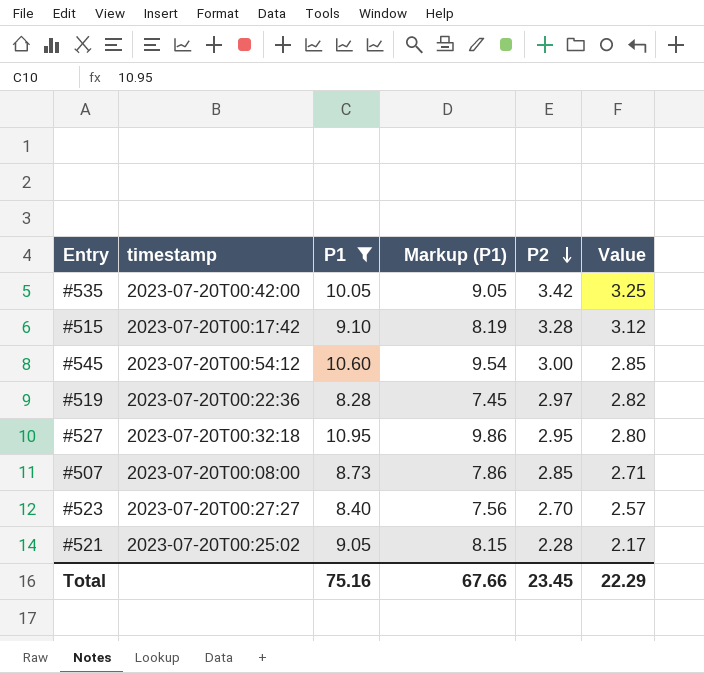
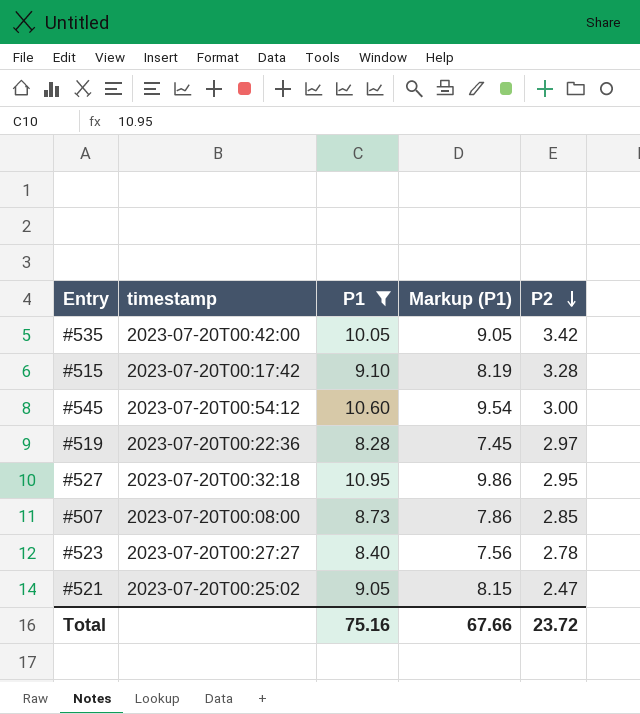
column Value | formula: [P2] * 0.95 -> none
#523 | P2: 2.70 -> 2.78
#521 | P2: 2.28 -> 2.47
Total | P2: 23.45 -> 23.72

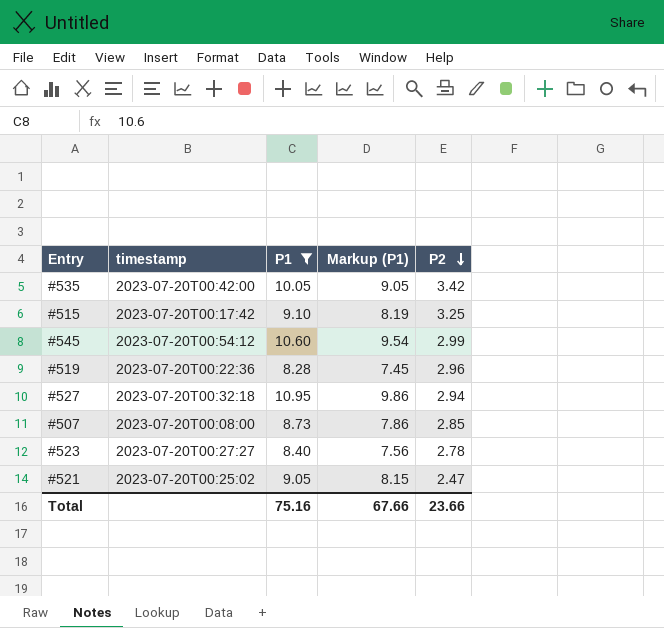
#515 | P2: 3.28 -> 3.25
#545 | P2: 3.00 -> 2.99
#519 | P2: 2.97 -> 2.96
#527 | P2: 2.95 -> 2.94
Total | P2: 23.72 -> 23.66

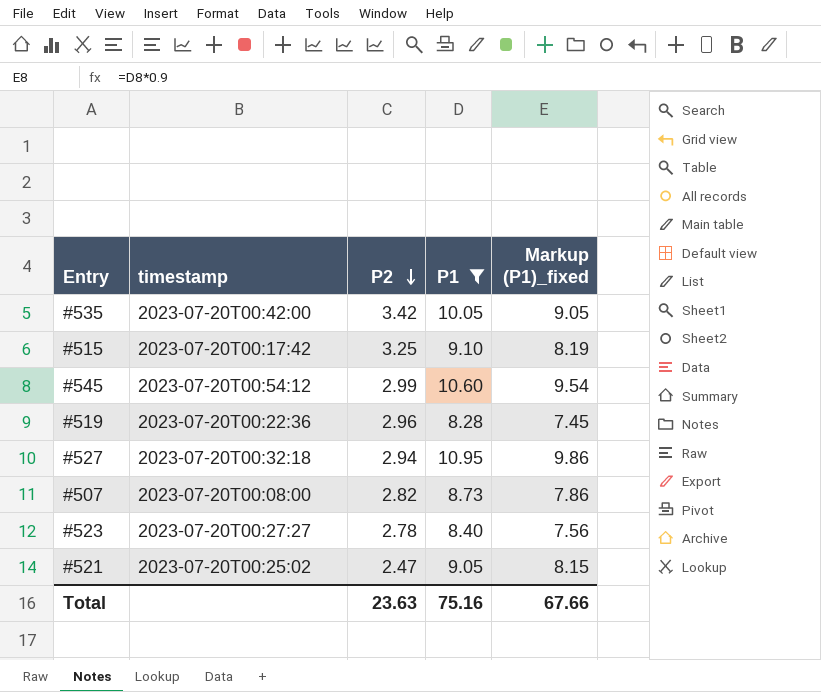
column P2 | position: 5 -> 3
column name: Markup (P1) -> Markup (P1)_fixed
#507 | P2: 2.85 -> 2.82
Total | P2: 23.66 -> 23.63

